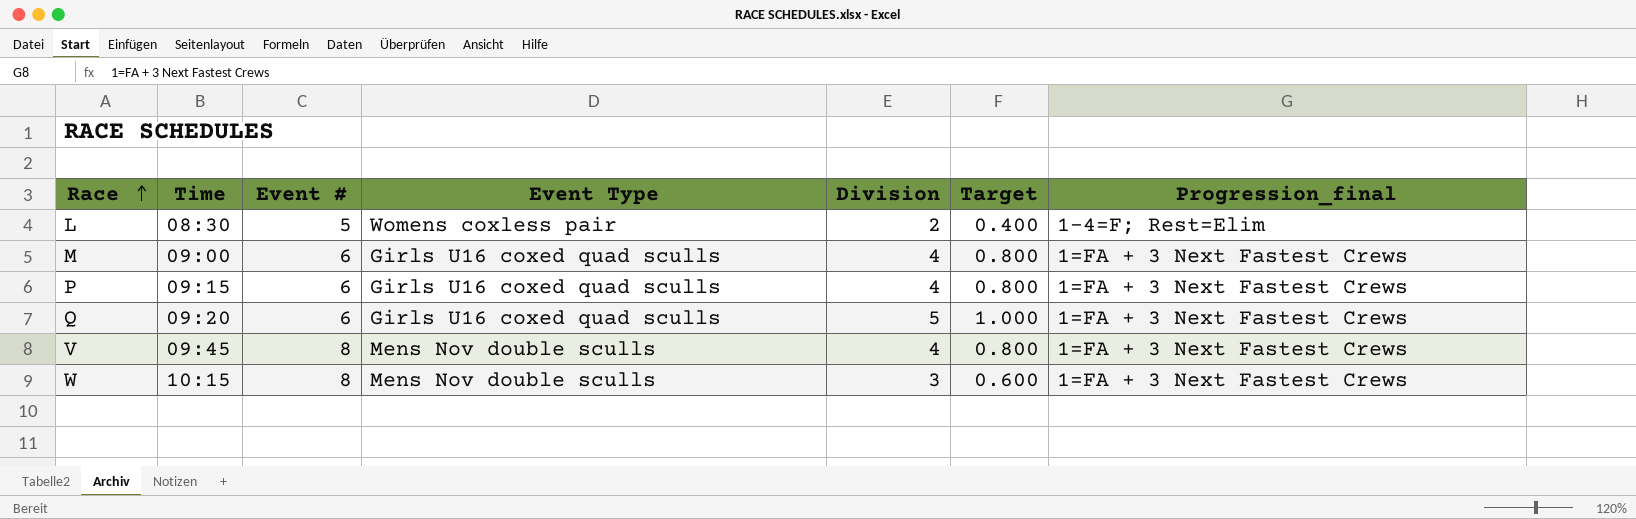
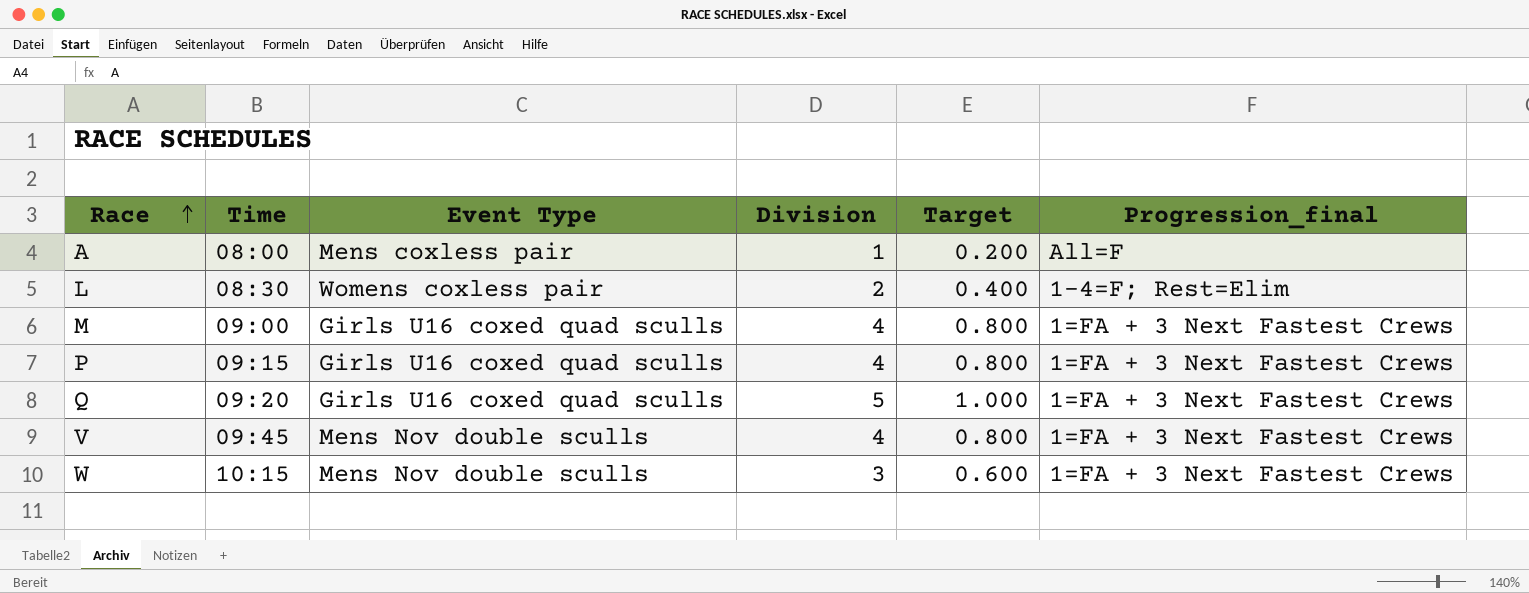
column Event # | position: 3 -> none
row A: none -> 08:00 | Mens coxless pair | 1 | 0.200 | All=F

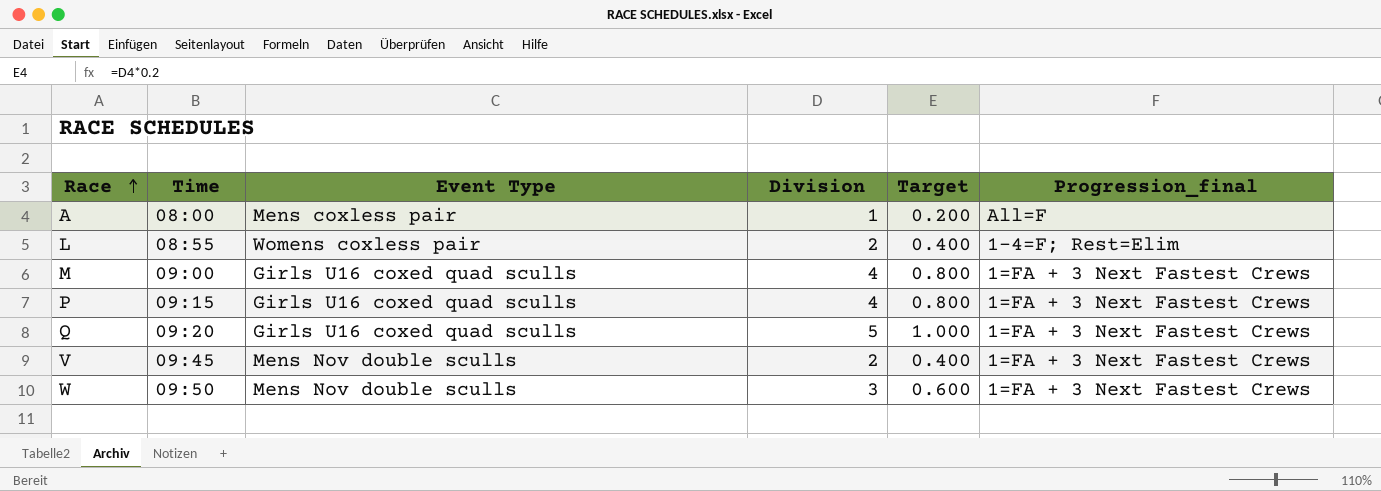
L | Time: 08:30 -> 08:55
V | Division: 4 -> 2
V | Target: 0.800 -> 0.400
W | Time: 10:15 -> 09:50

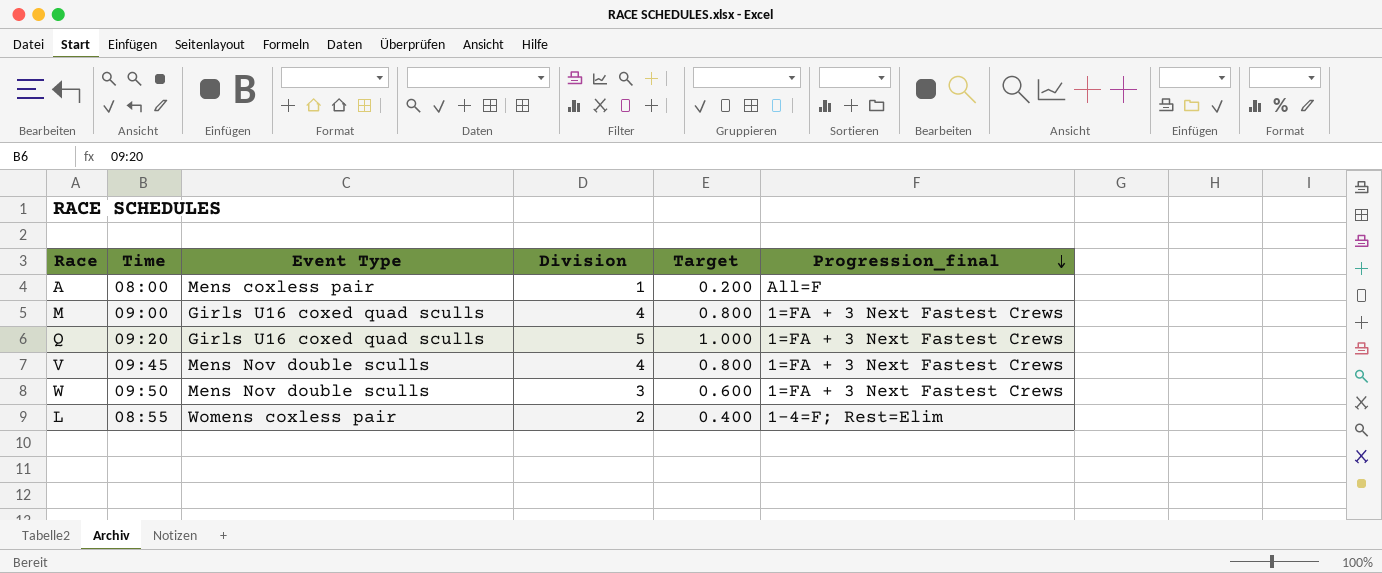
row order: Race ascending -> Progression_final descending
row P: 09:15 | Girls U16 coxed quad sculls | 4 | 0.800 | 1=FA + 3 Next Fastest Crews -> none
V | Division: 2 -> 4
V | Target: 0.400 -> 0.800

